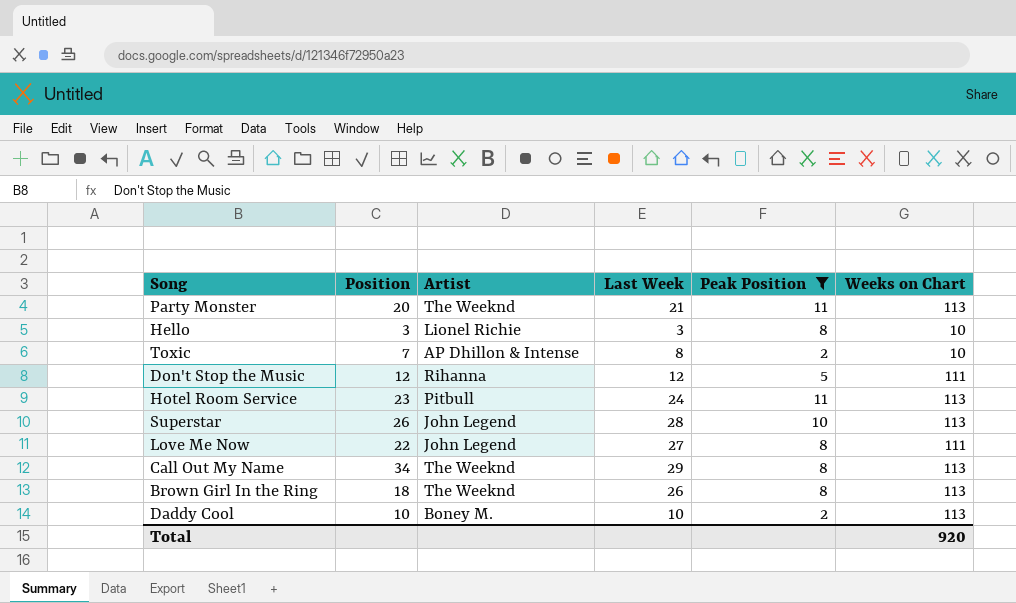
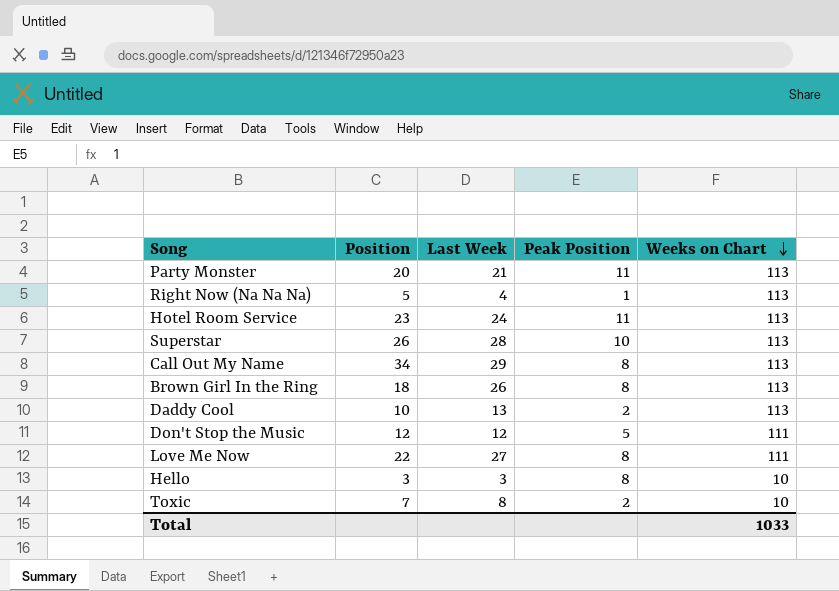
filter: Peak Position != 1 -> none
row order: none -> Weeks on Chart descending
column Artist | position: 3 -> none
Daddy Cool | Last Week: 10 -> 13
Total | Weeks on Chart: 920 -> 1033

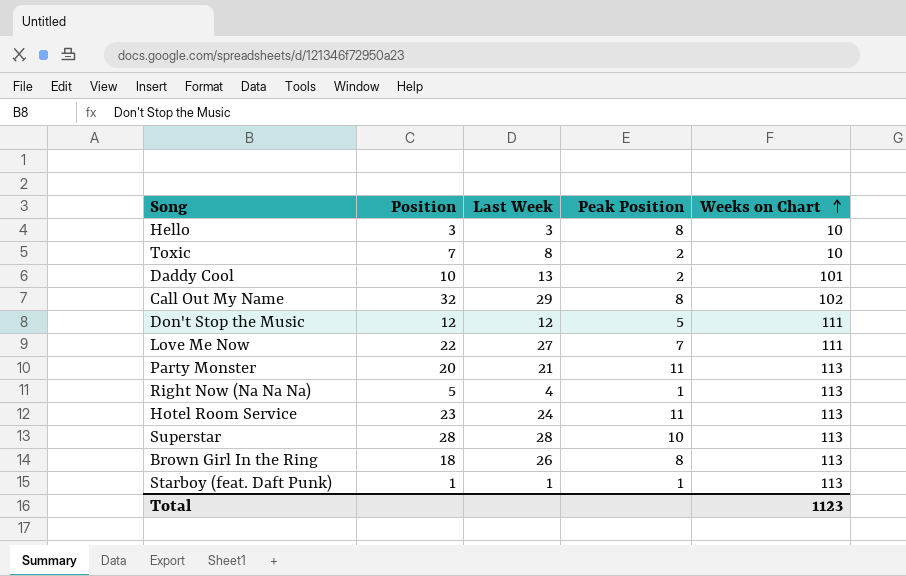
row order: Weeks on Chart descending -> Weeks on Chart ascending
Daddy Cool | Weeks on Chart: 113 -> 101
Call Out My Name | Position: 34 -> 32
Call Out My Name | Weeks on Chart: 113 -> 102
Love Me Now | Peak Position: 8 -> 7
Superstar | Position: 26 -> 28
row Starboy (feat. Daft Punk): none -> 1 | 1 | 1 | 113
Total | Weeks on Chart: 1033 -> 1123

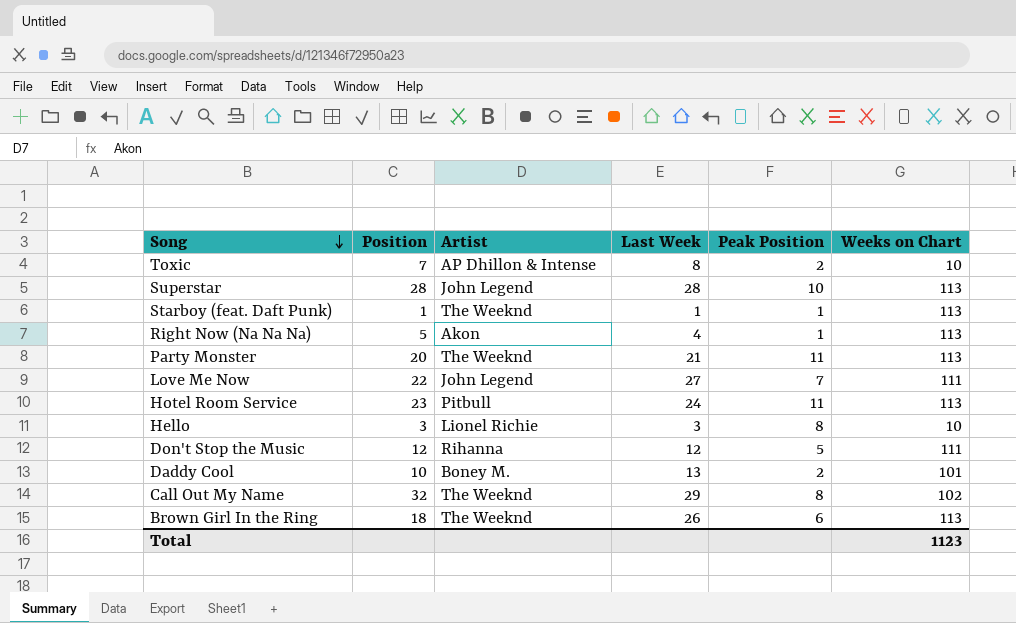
row order: Weeks on Chart ascending -> Song descending
column Artist | position: none -> 3
Brown Girl In the Ring | Peak Position: 8 -> 6

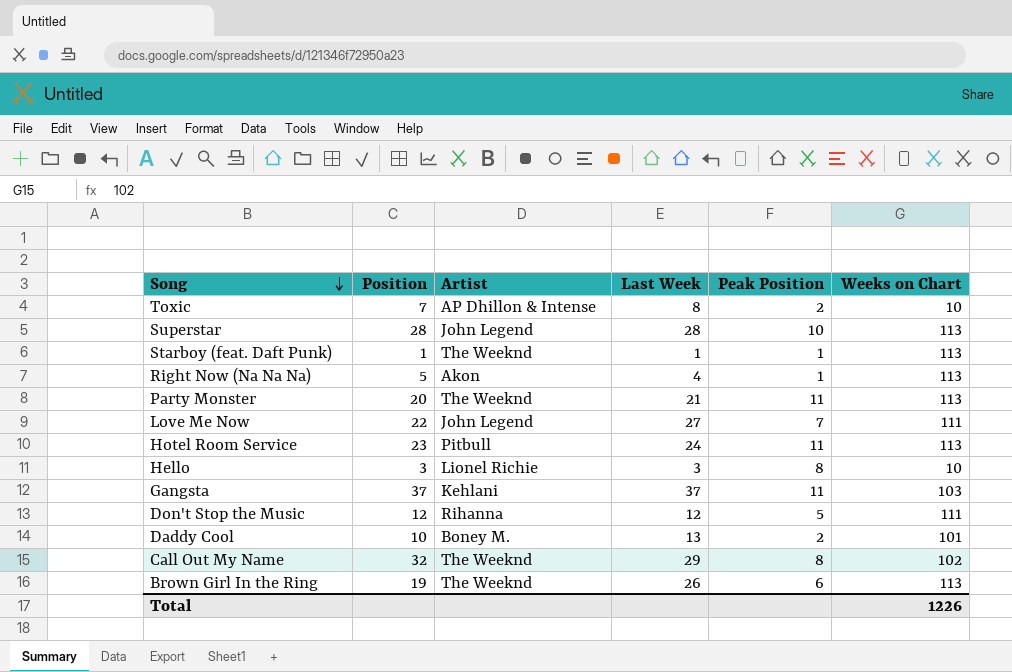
row Gangsta: none -> 37 | Kehlani | 37 | 11 | 103
Brown Girl In the Ring | Position: 18 -> 19
Total | Weeks on Chart: 1123 -> 1226

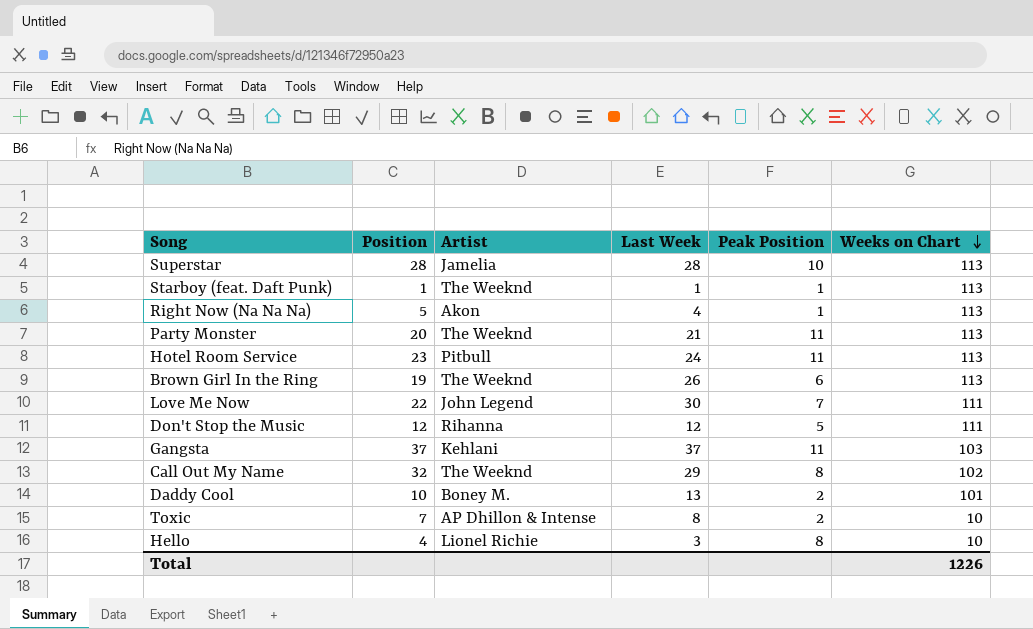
row order: Song descending -> Weeks on Chart descending
Superstar | Artist: John Legend -> Jamelia
Love Me Now | Last Week: 27 -> 30
Hello | Position: 3 -> 4

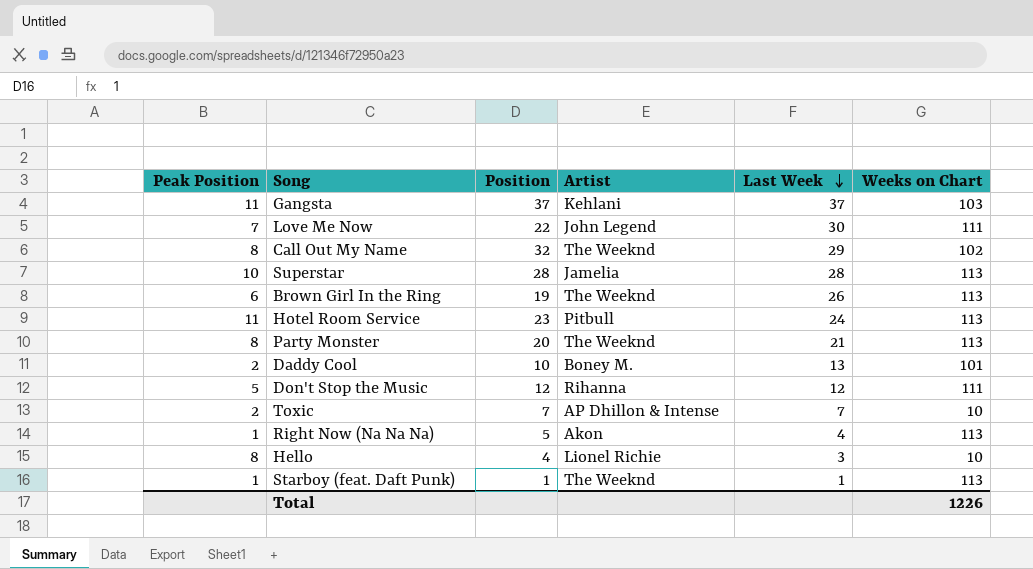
row order: Weeks on Chart descending -> Last Week descending
column Peak Position | position: 5 -> 1
Party Monster | Peak Position: 11 -> 8
Toxic | Last Week: 8 -> 7

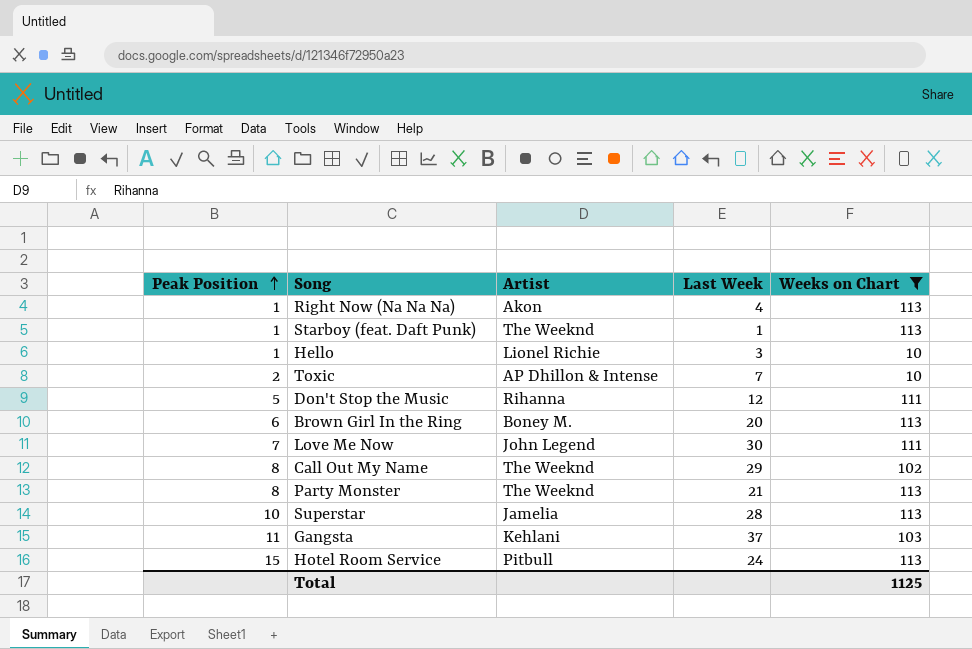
filter: none -> Weeks on Chart != 101
row order: Last Week descending -> Peak Position ascending
column Position | position: 3 -> none
Hello | Peak Position: 8 -> 1
Brown Girl In the Ring | Artist: The Weeknd -> Boney M.
Brown Girl In the Ring | Last Week: 26 -> 20
Hotel Room Service | Peak Position: 11 -> 15
Total | Weeks on Chart: 1226 -> 1125

